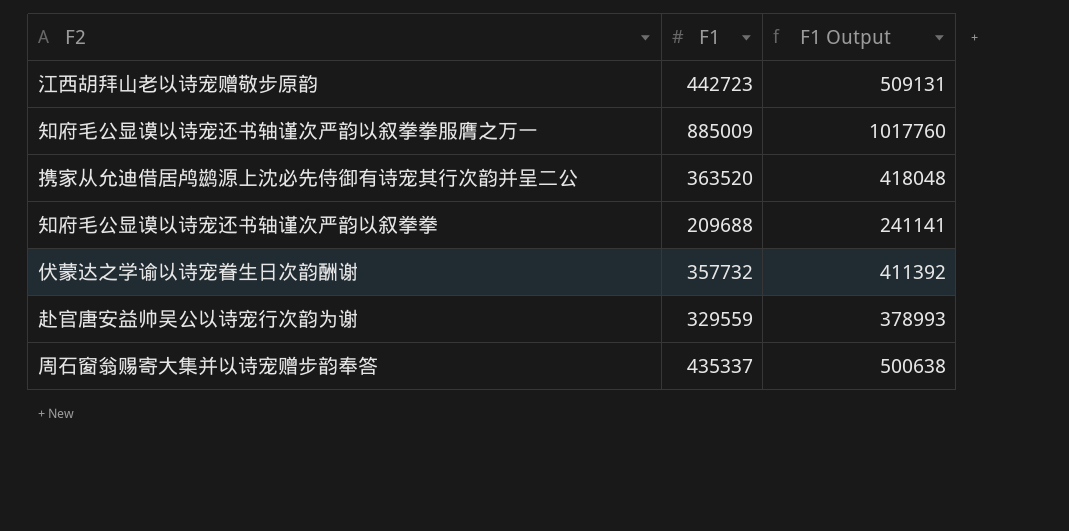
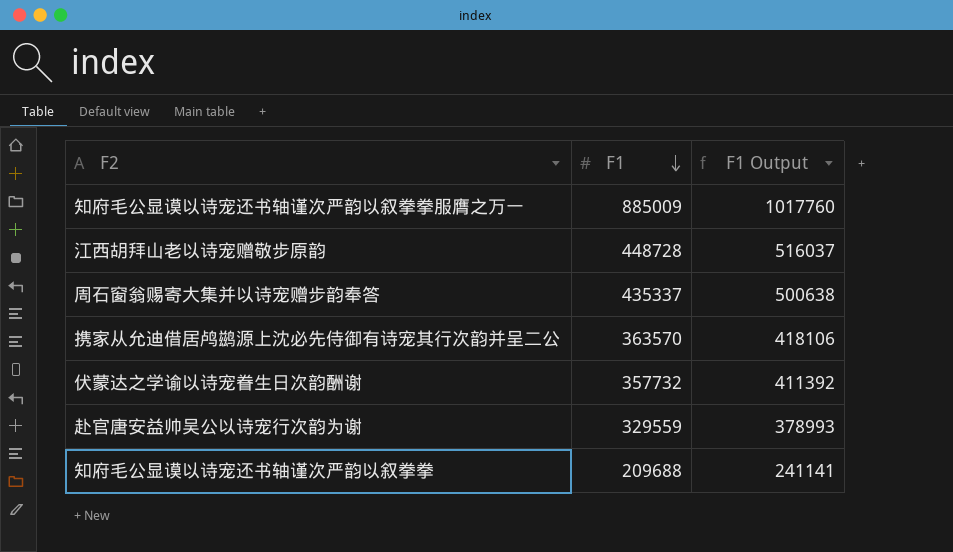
row order: none -> F1 descending
江西胡拜山老以诗宠赠敬步原韵 | F1: 442723 -> 448728
江西胡拜山老以诗宠赠敬步原韵 | F1 Output: 509131 -> 516037
携家从允迪借居鸬鹚源上沈必先侍御有诗宠其行次韵并呈二公 | F1: 363520 -> 363570
携家从允迪借居鸬鹚源上沈必先侍御有诗宠其行次韵并呈二公 | F1 Output: 418048 -> 418106

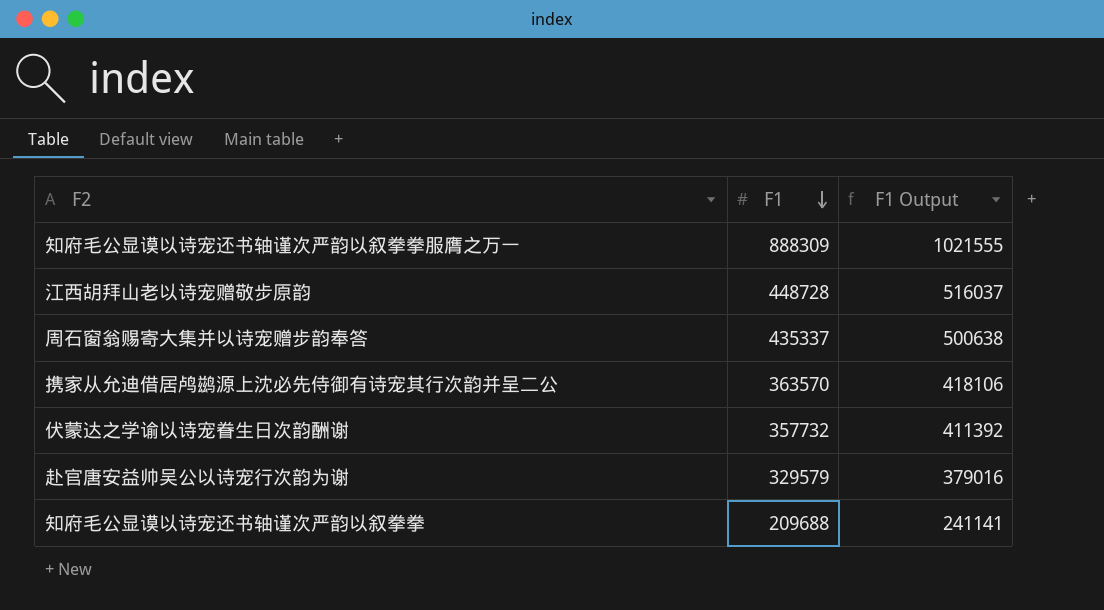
知府毛公显谟以诗宠还书轴谨次严韵以叙拳拳服膺之万一 | F1: 885009 -> 888309
知府毛公显谟以诗宠还书轴谨次严韵以叙拳拳服膺之万一 | F1 Output: 1017760 -> 1021555
赴官唐安益帅吴公以诗宠行次韵为谢 | F1: 329559 -> 329579
赴官唐安益帅吴公以诗宠行次韵为谢 | F1 Output: 378993 -> 379016

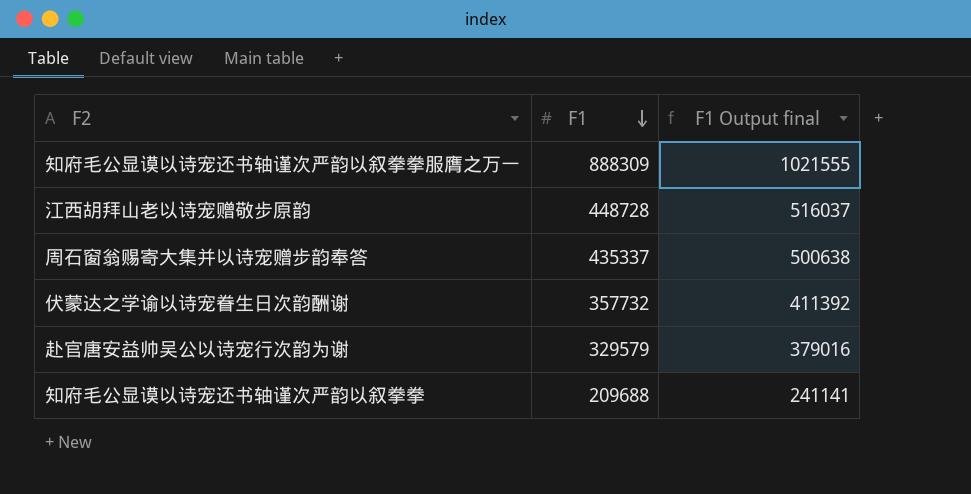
column name: F1 Output -> F1 Output final
row 携家从允迪借居鸬鹚源上沈必先侍御有诗宠其行次韵并呈二公: 363570 | 418106 -> none

